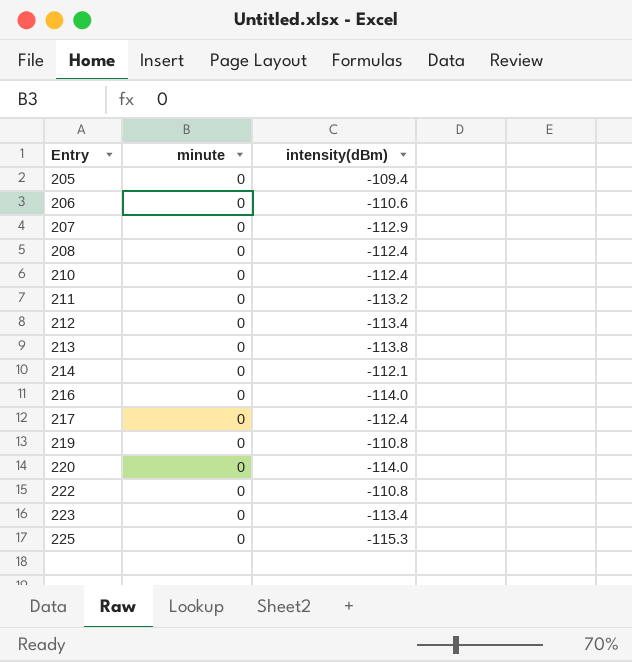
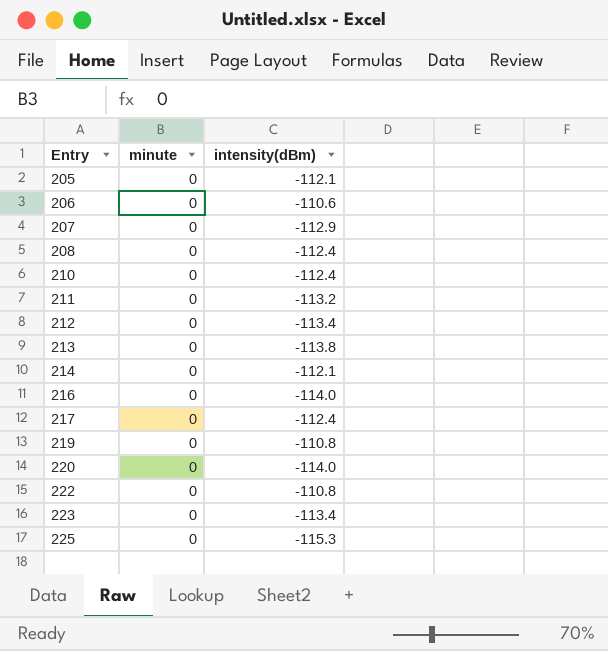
205 | intensity(dBm): -109.4 -> -112.1

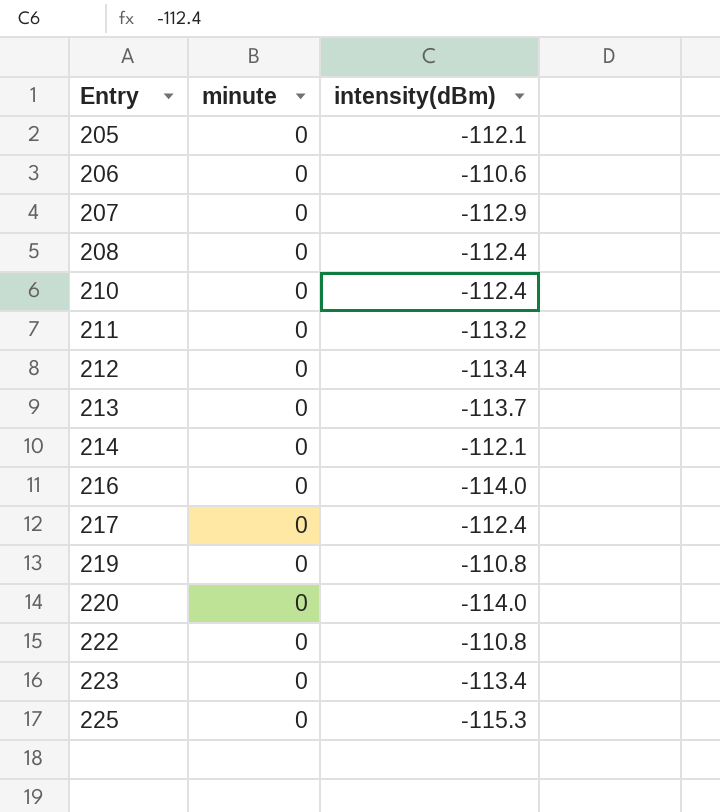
213 | intensity(dBm): -113.8 -> -113.7

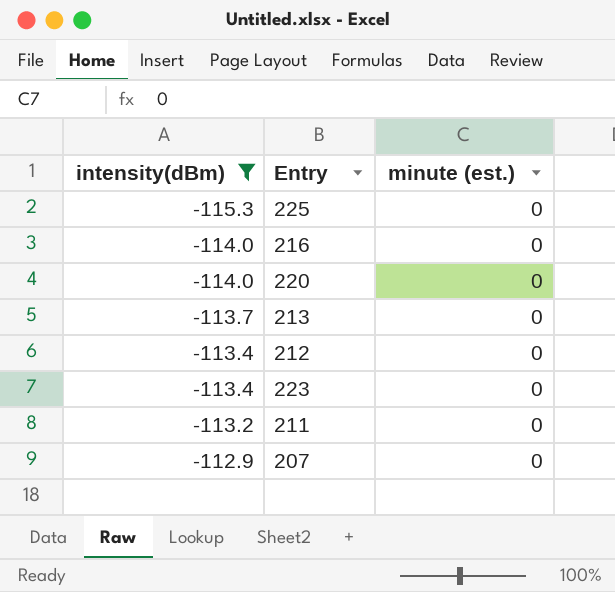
filter: none -> intensity(dBm) <= -112.9
row order: Entry ascending -> intensity(dBm) ascending
column intensity(dBm) | position: 3 -> 1
column name: minute -> minute (est.)

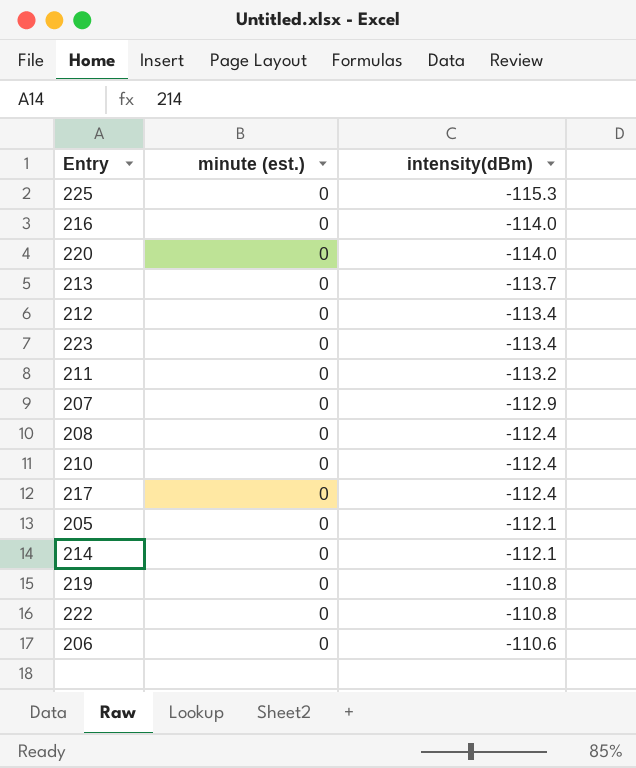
filter: intensity(dBm) <= -112.9 -> none
column intensity(dBm) | position: 1 -> 3

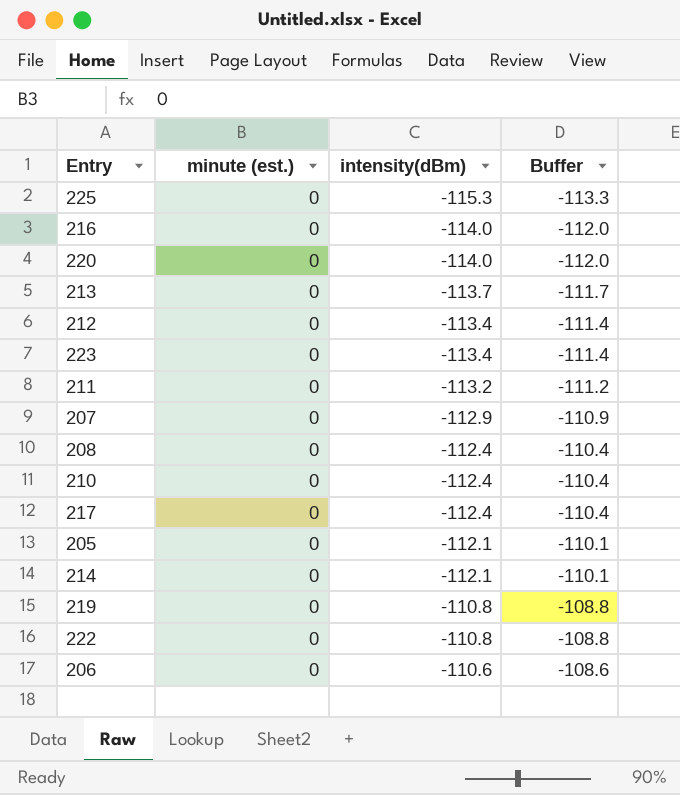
column Buffer | formula: none -> [intensity(dBm)] + 2

